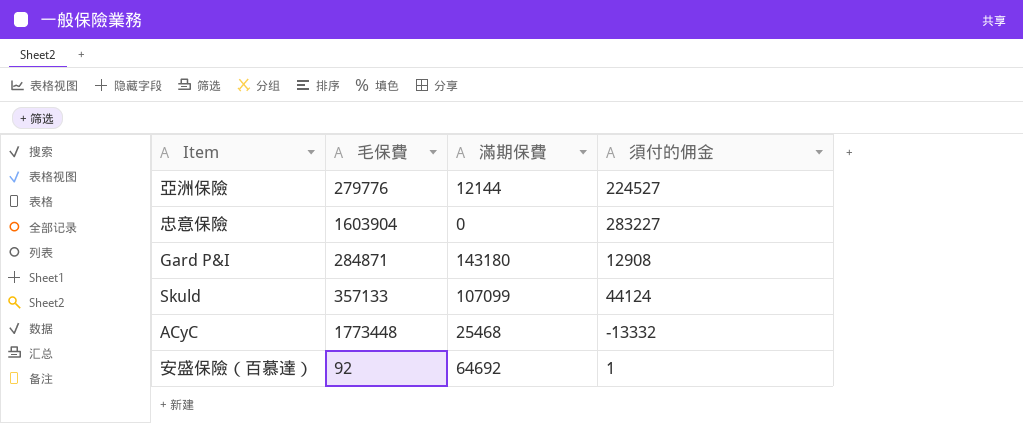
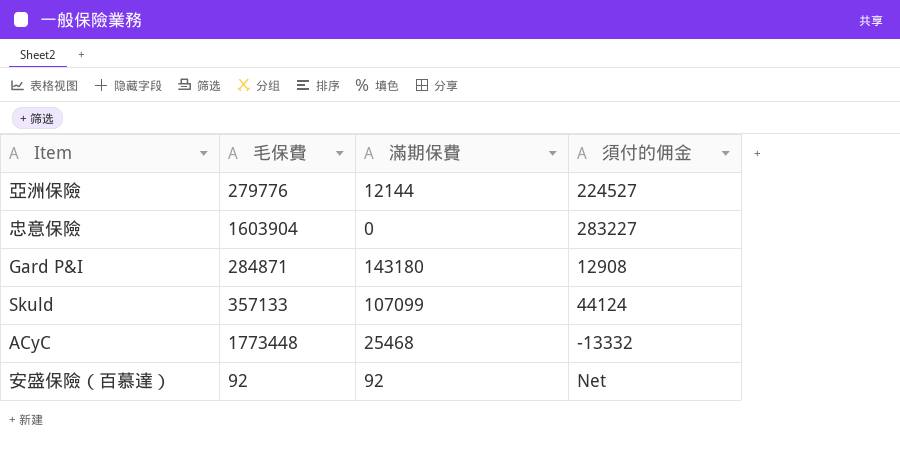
安盛保險（百慕達） | 滿期保費: 64692 -> 92
安盛保險（百慕達） | 須付的佣金: 1 -> Net

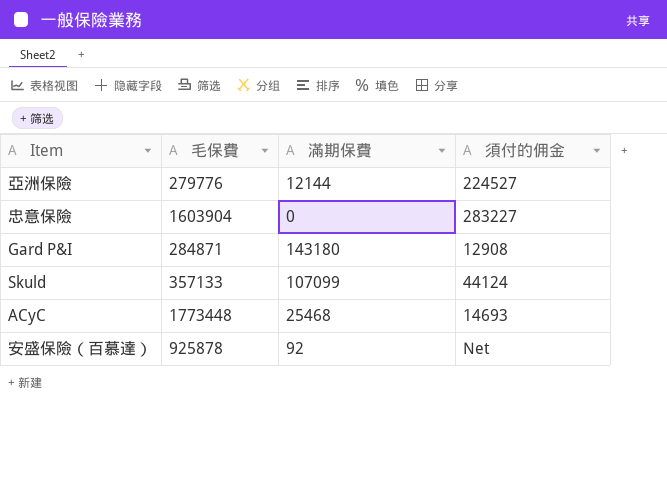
ACyC | 須付的佣金: -13332 -> 14693
安盛保險（百慕達） | 毛保費: 92 -> 925878

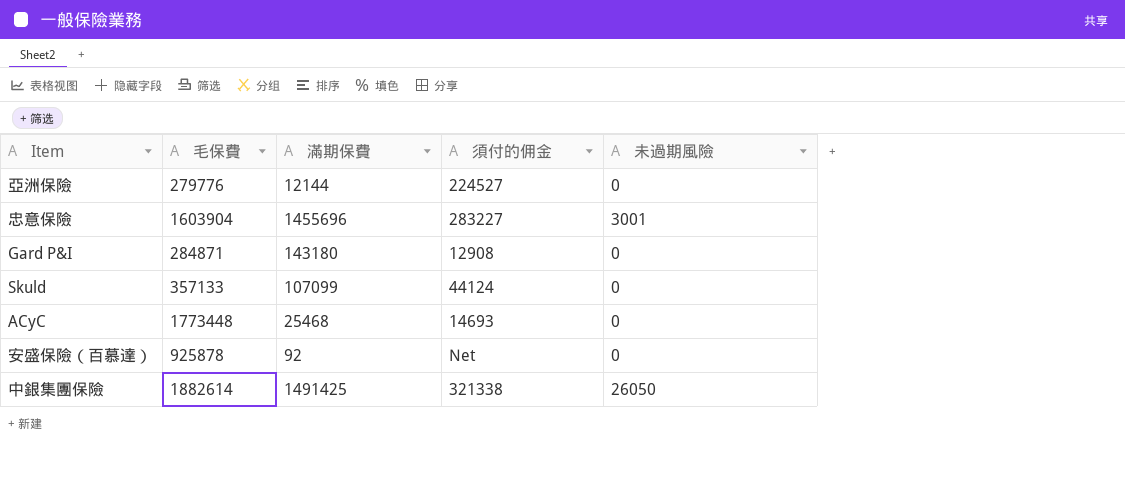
column 未過期風險 | position: none -> 5
忠意保險 | 滿期保費: 0 -> 1455696
row 中銀集團保險: none -> 1882614 | 1491425 | 321338 | 26050

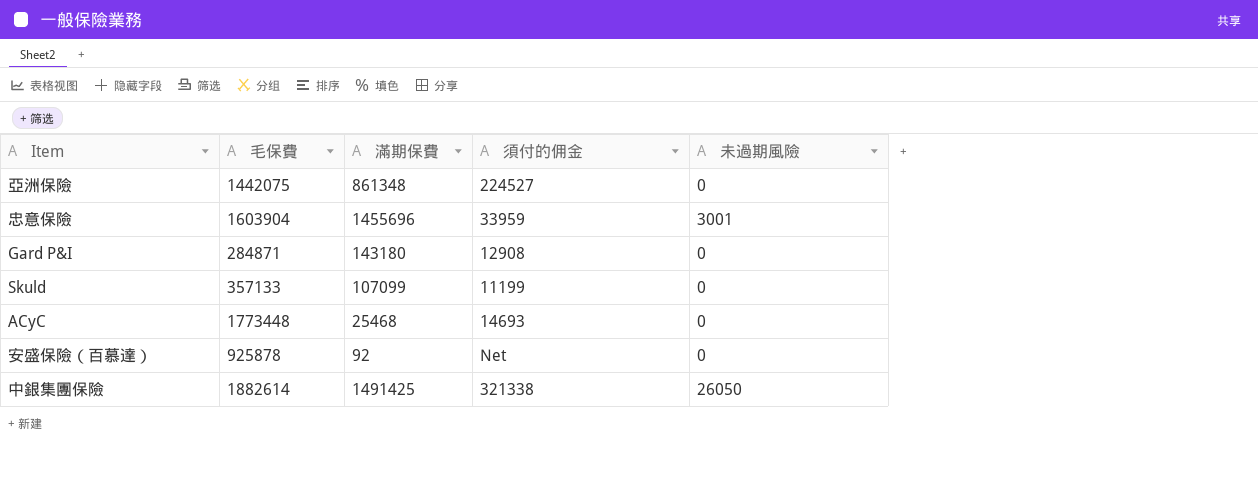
亞洲保險 | 毛保費: 279776 -> 1442075
亞洲保險 | 滿期保費: 12144 -> 861348
忠意保險 | 須付的佣金: 283227 -> 33959
Skuld | 須付的佣金: 44124 -> 11199

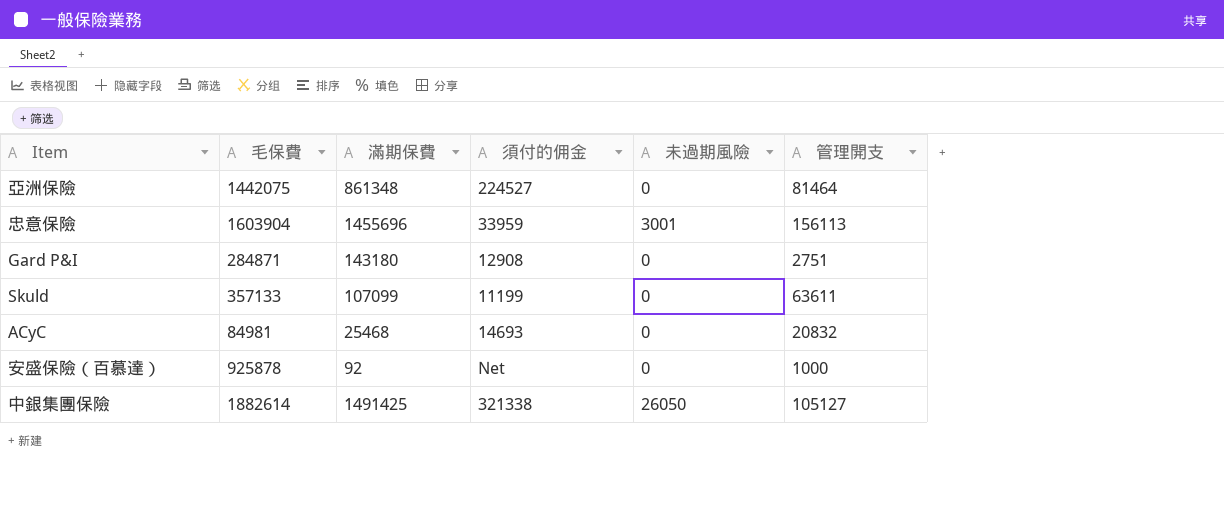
column 管理開支 | position: none -> 6
ACyC | 毛保費: 1773448 -> 84981

